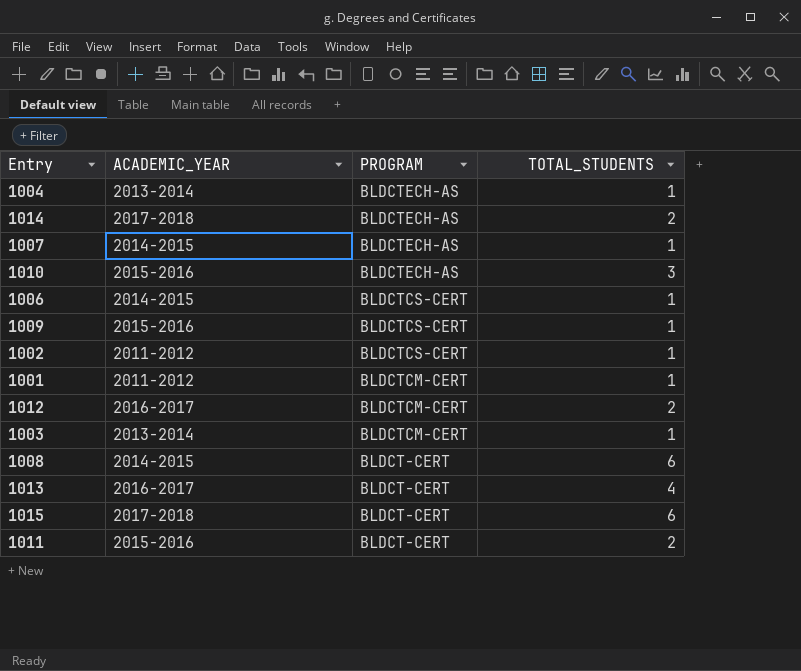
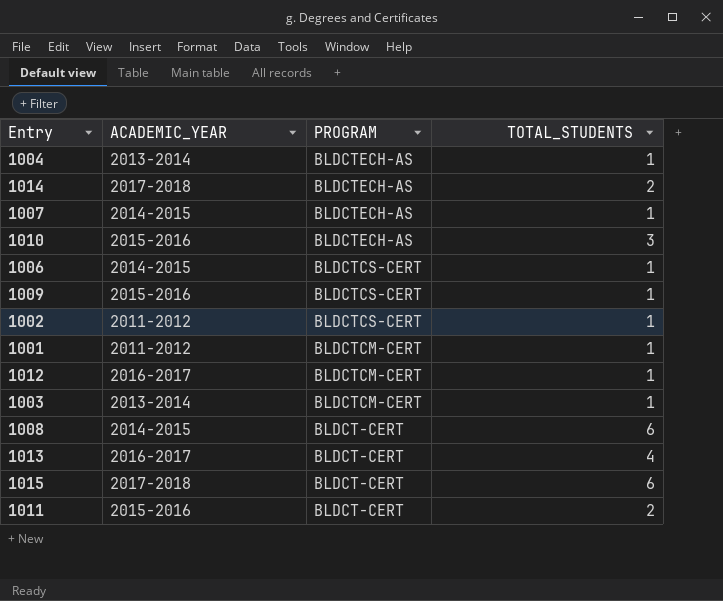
1012 | TOTAL_STUDENTS: 2 -> 1

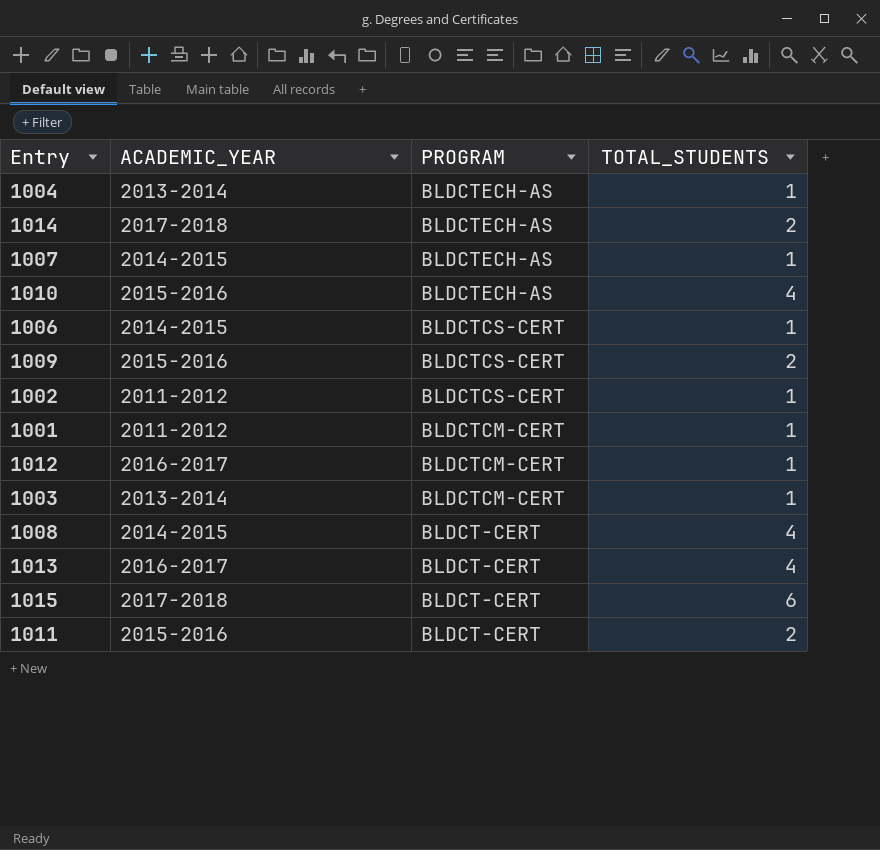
1010 | TOTAL_STUDENTS: 3 -> 4
1009 | TOTAL_STUDENTS: 1 -> 2
1008 | TOTAL_STUDENTS: 6 -> 4

